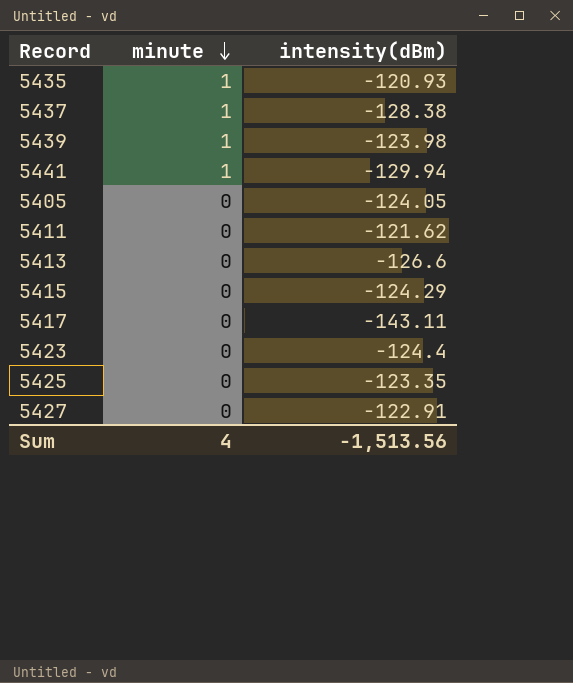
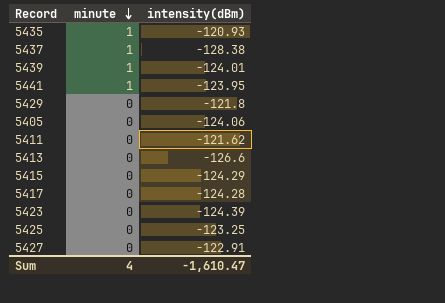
5439 | intensity(dBm): -123.98 -> -124.01
5441 | intensity(dBm): -129.94 -> -123.95
row 5429: none -> 0 | -121.8
5405 | intensity(dBm): -124.05 -> -124.06
5417 | intensity(dBm): -143.11 -> -124.28
5423 | intensity(dBm): -124.4 -> -124.39
5425 | intensity(dBm): -123.35 -> -123.25
Sum | intensity(dBm): -1,513.56 -> -1,610.47

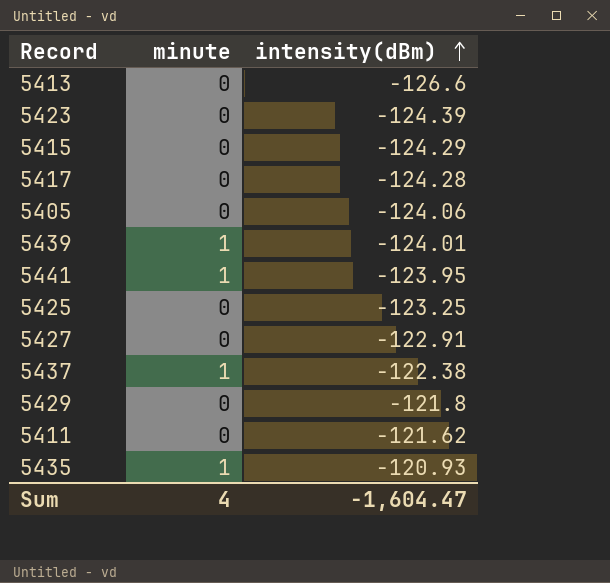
row order: minute descending -> intensity(dBm) ascending
5437 | intensity(dBm): -128.38 -> -122.38
Sum | intensity(dBm): -1,610.47 -> -1,604.47

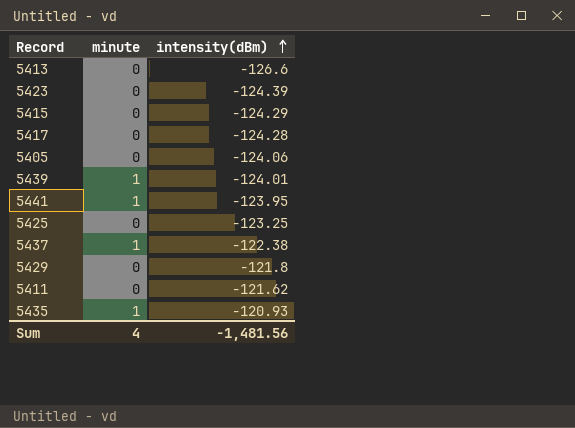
row 5427: 0 | -122.91 -> none
Sum | intensity(dBm): -1,604.47 -> -1,481.56

